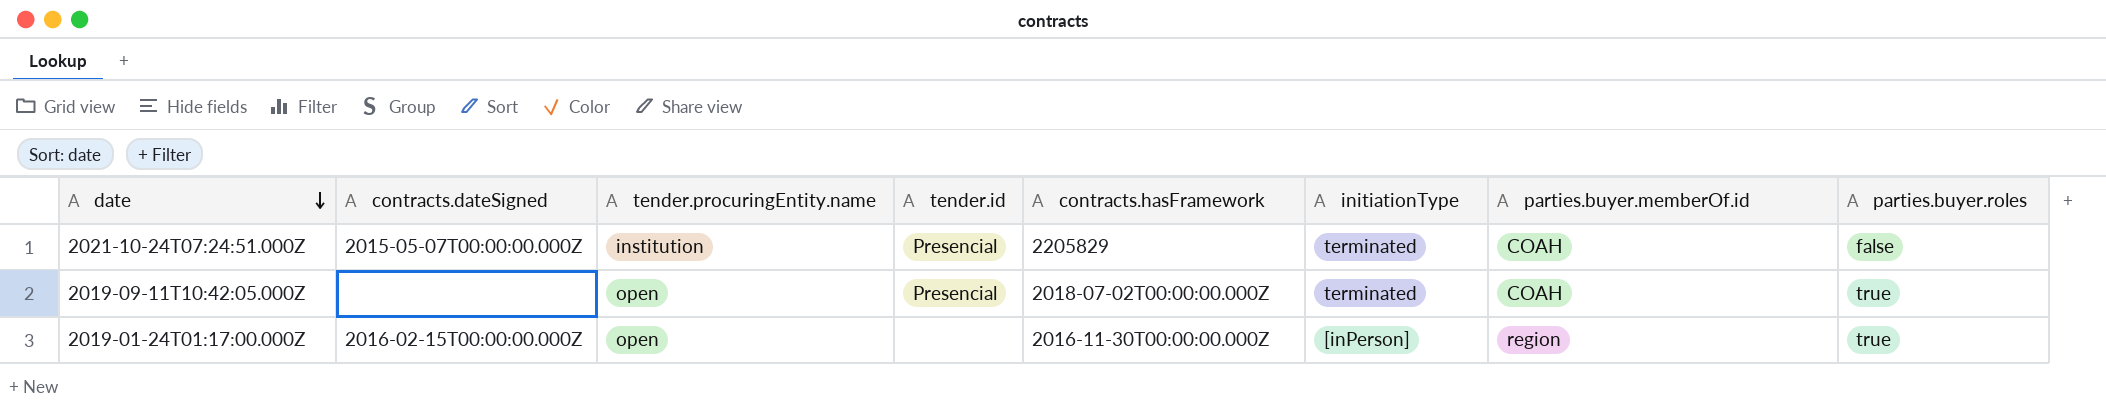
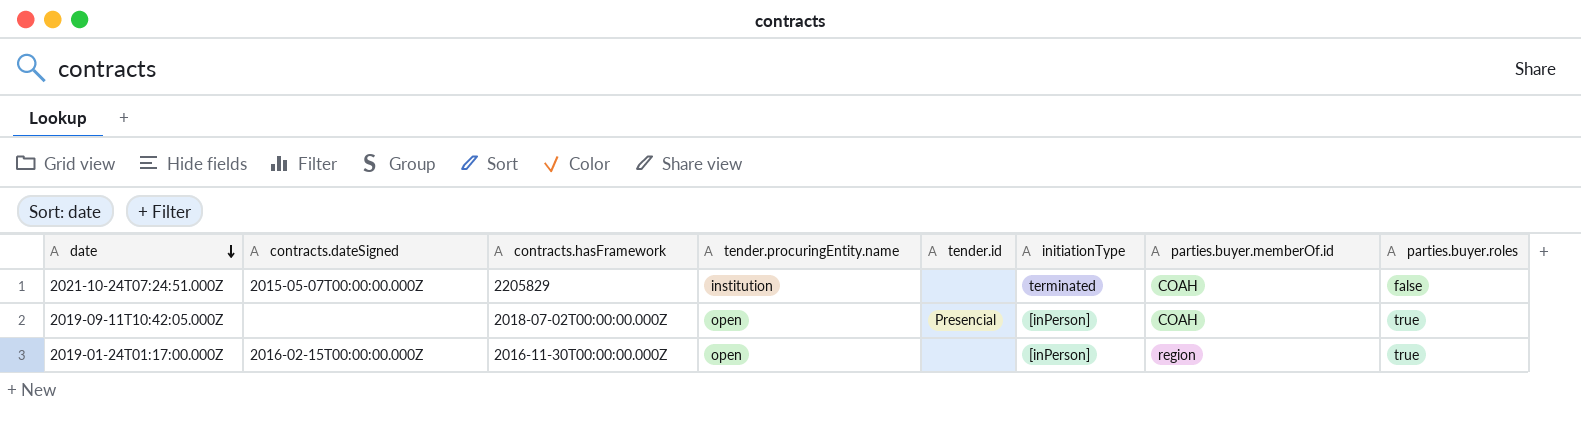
column contracts.hasFramework | position: 5 -> 3
2021-10-24T07:24:51.000Z | tender.id: Presencial -> none
2019-09-11T10:42:05.000Z | initiationType: terminated -> [inPerson]

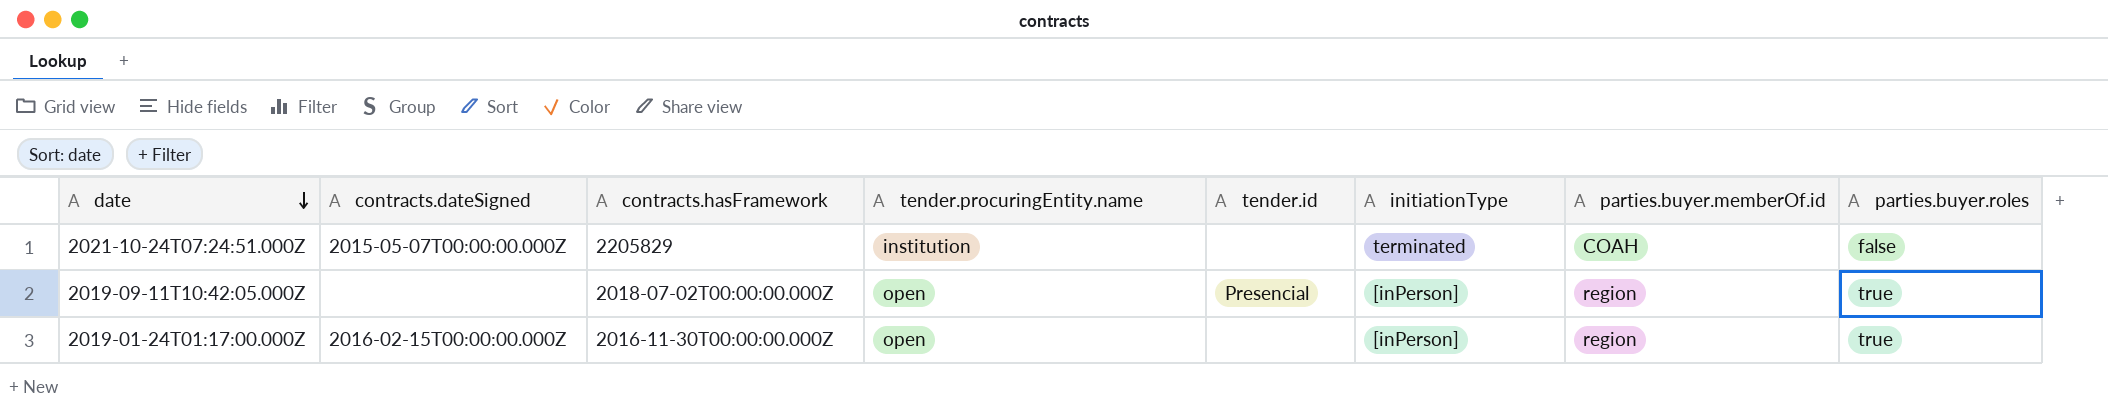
2019-09-11T10:42:05.000Z | parties.buyer.memberOf.id: COAH -> region

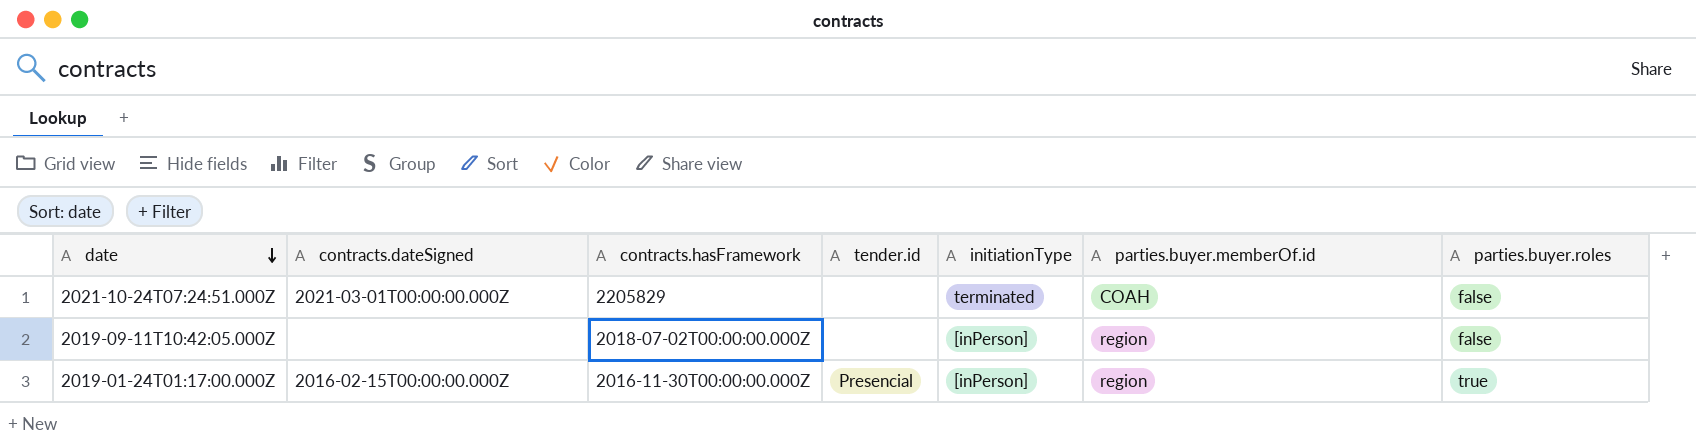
column tender.procuringEntity.name | position: 4 -> none
2021-10-24T07:24:51.000Z | contracts.dateSigned: 2015-05-07T00:00:00.000Z -> 2021-03-01T00:00:00.000Z
2019-09-11T10:42:05.000Z | tender.id: Presencial -> none
2019-09-11T10:42:05.000Z | parties.buyer.roles: true -> false
2019-01-24T01:17:00.000Z | tender.id: none -> Presencial

